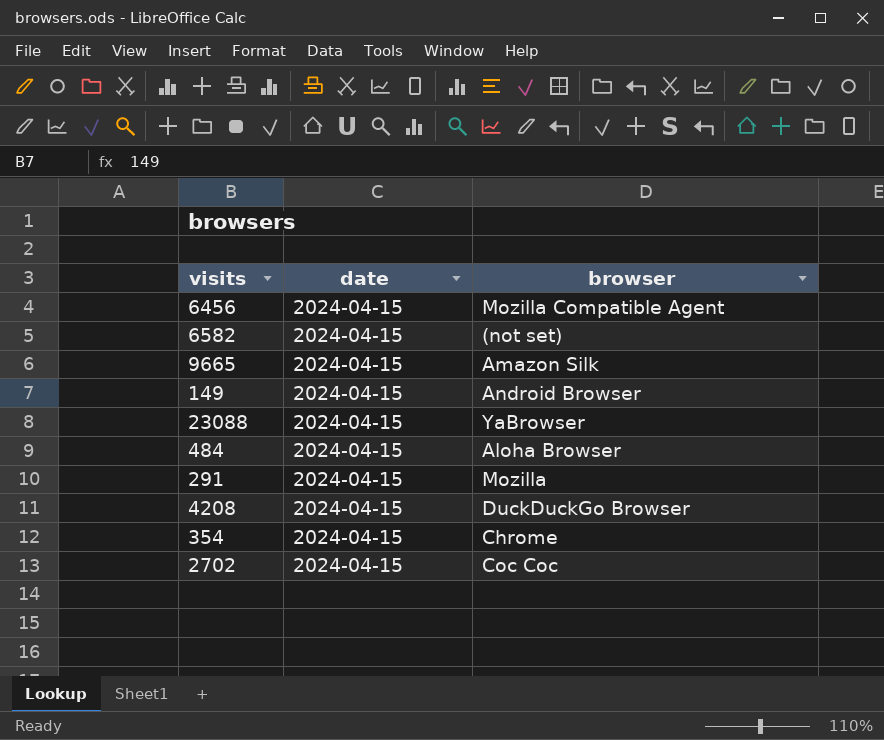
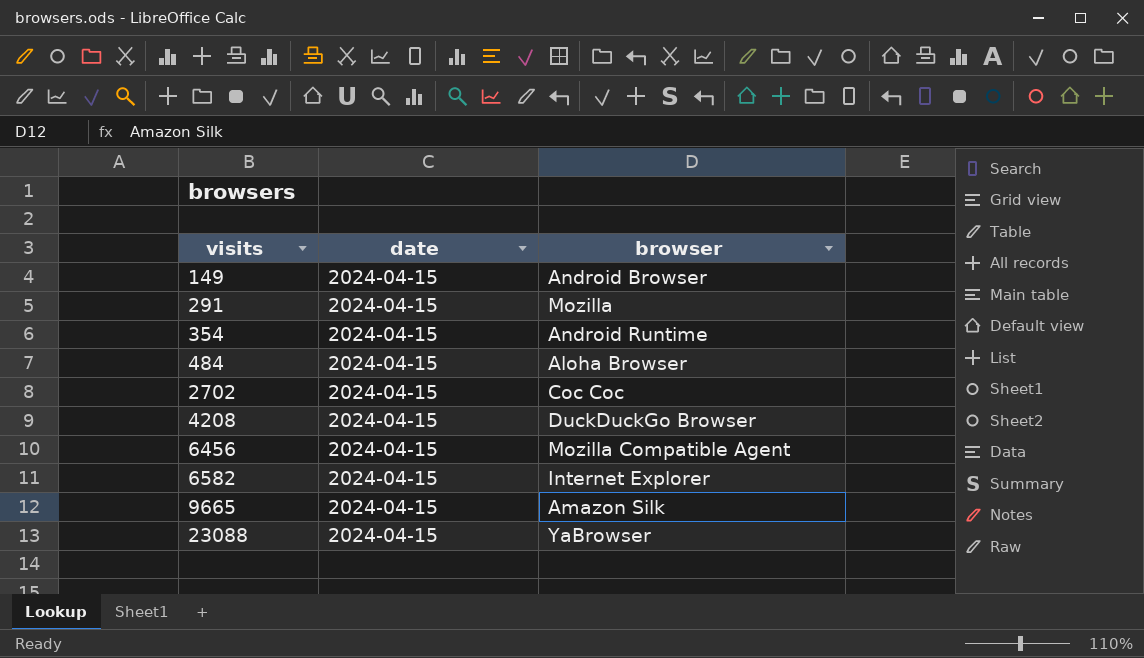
row order: none -> visits ascending
354 | browser: Chrome -> Android Runtime
6582 | browser: (not set) -> Internet Explorer

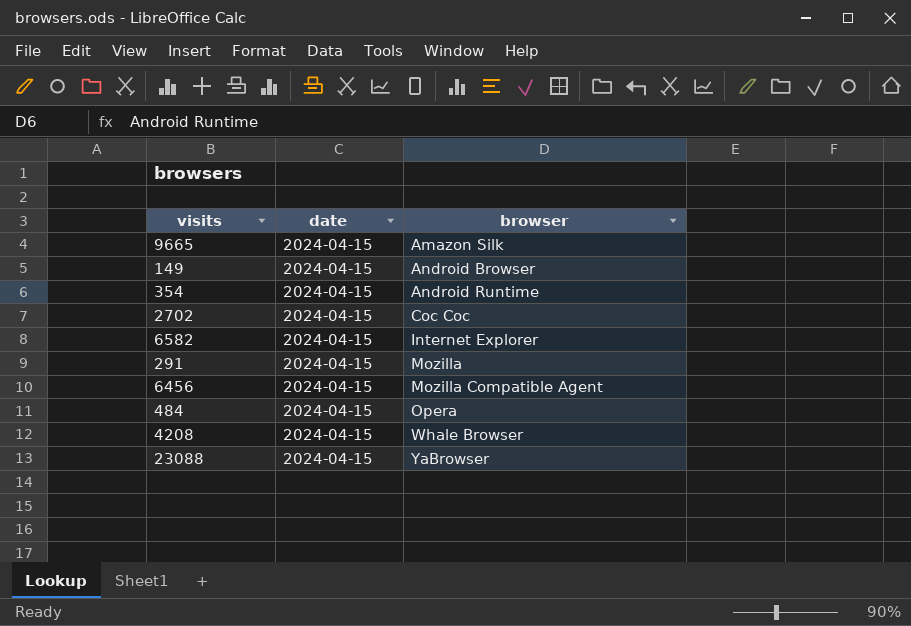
row order: visits ascending -> browser ascending
484 | browser: Aloha Browser -> Opera
4208 | browser: DuckDuckGo Browser -> Whale Browser

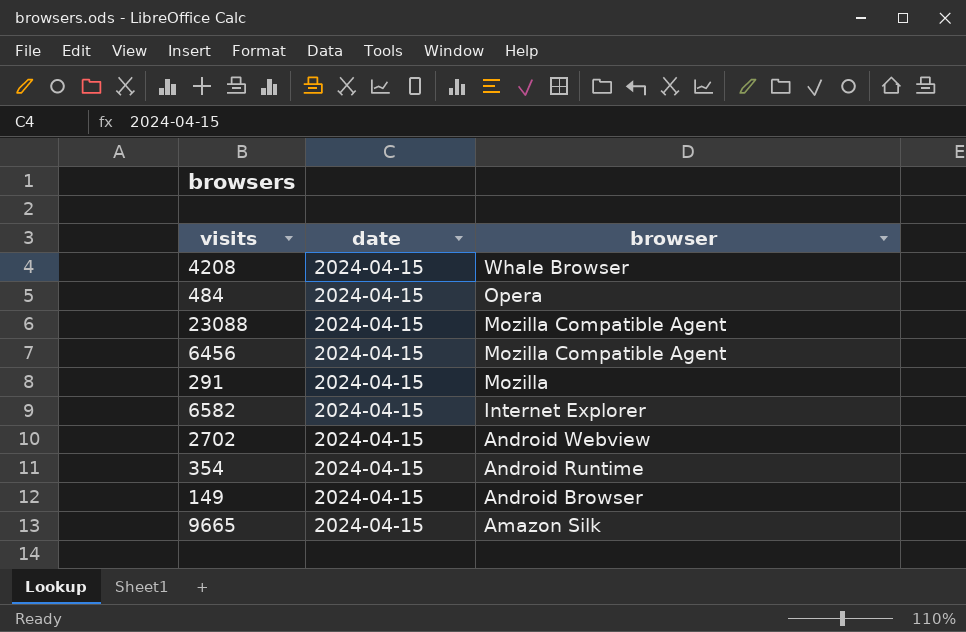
row order: browser ascending -> browser descending
23088 | browser: YaBrowser -> Mozilla Compatible Agent
2702 | browser: Coc Coc -> Android Webview

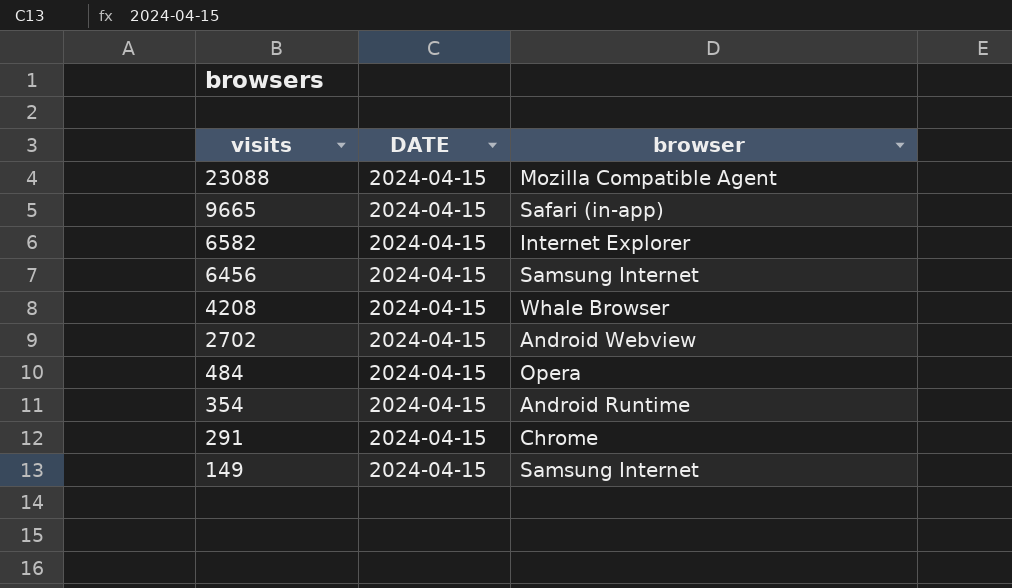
row order: browser descending -> visits descending
column name: date -> DATE
9665 | browser: Amazon Silk -> Safari (in-app)
6456 | browser: Mozilla Compatible Agent -> Samsung Internet
291 | browser: Mozilla -> Chrome
149 | browser: Android Browser -> Samsung Internet

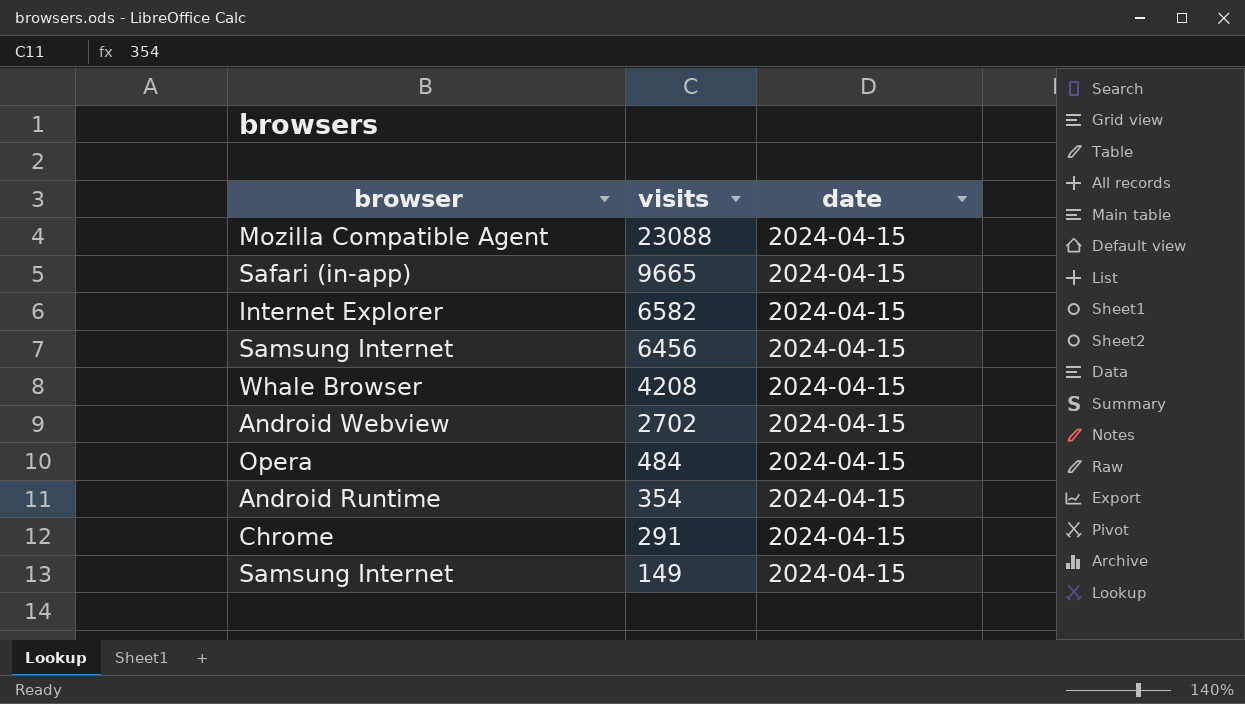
column browser | position: 3 -> 1
column name: DATE -> date

